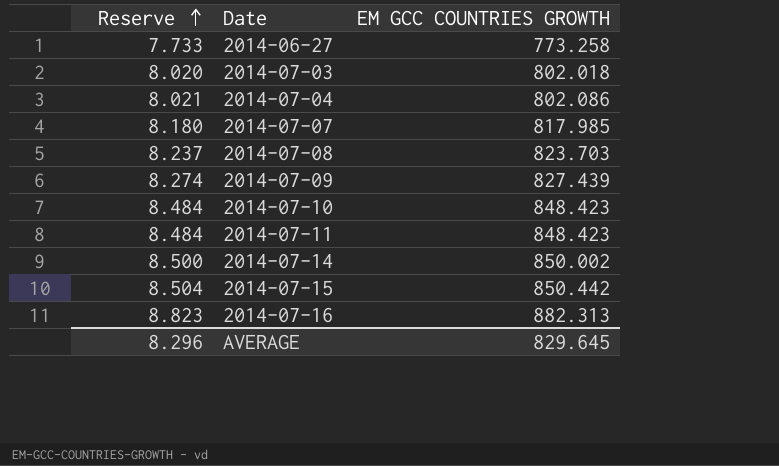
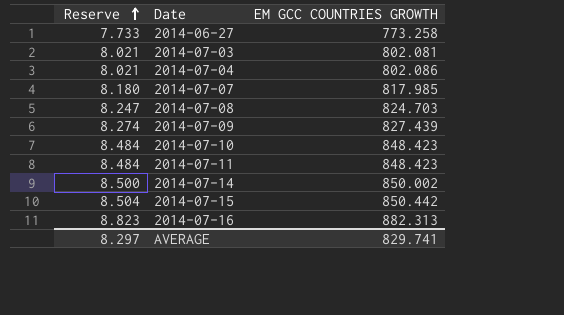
2014-07-03 | Reserve: 8.020 -> 8.021
2014-07-03 | EM GCC COUNTRIES GROWTH: 802.018 -> 802.081
2014-07-08 | Reserve: 8.237 -> 8.247
2014-07-08 | EM GCC COUNTRIES GROWTH: 823.703 -> 824.703
AVERAGE | Reserve: 8.296 -> 8.297
AVERAGE | EM GCC COUNTRIES GROWTH: 829.645 -> 829.741

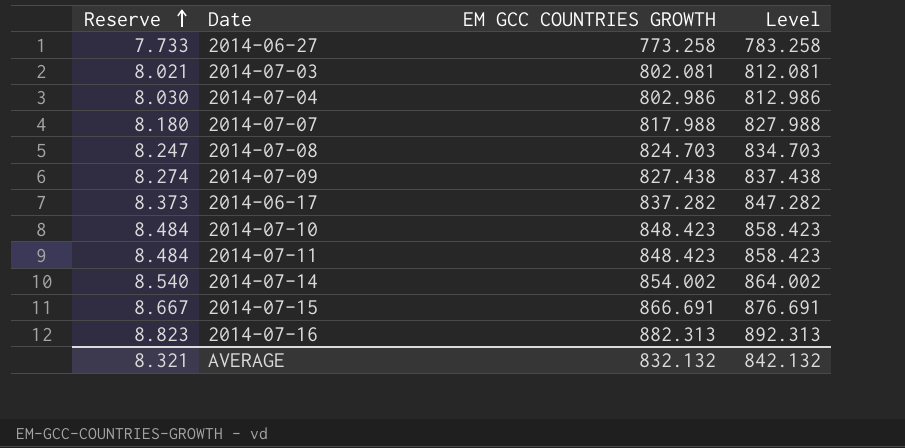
column Level | formula: none -> [EM GCC COUNTRIES GROWTH] + 10
2014-07-04 | Reserve: 8.021 -> 8.030
2014-07-04 | EM GCC COUNTRIES GROWTH: 802.086 -> 802.986
2014-07-07 | EM GCC COUNTRIES GROWTH: 817.985 -> 817.988
2014-07-09 | EM GCC COUNTRIES GROWTH: 827.439 -> 827.438
row 2014-06-17: none -> 8.373 | 837.282 | 847.282
2014-07-14 | Reserve: 8.500 -> 8.540
2014-07-14 | EM GCC COUNTRIES GROWTH: 850.002 -> 854.002
2014-07-15 | Reserve: 8.504 -> 8.667
2014-07-15 | EM GCC COUNTRIES GROWTH: 850.442 -> 866.691
AVERAGE | Reserve: 8.297 -> 8.321
AVERAGE | EM GCC COUNTRIES GROWTH: 829.741 -> 832.132

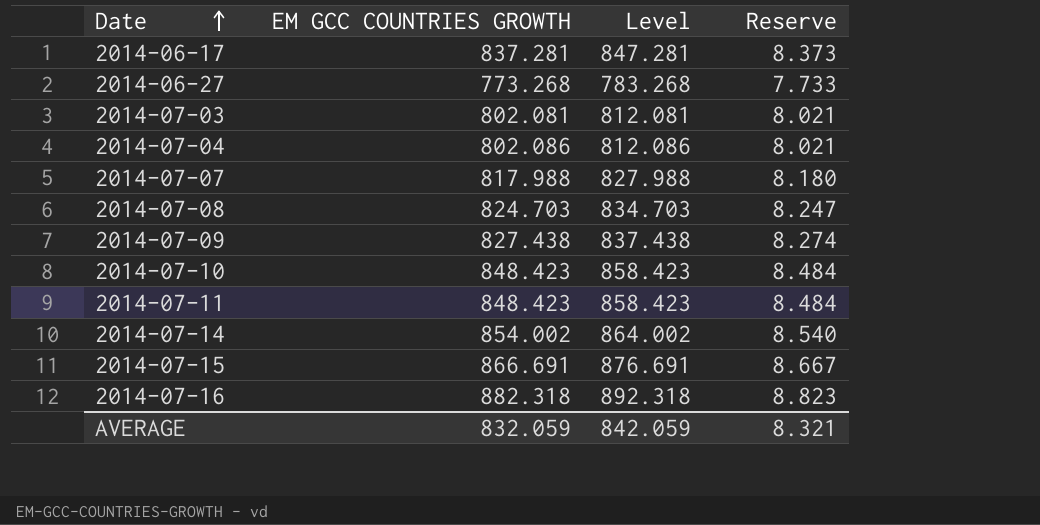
row order: Reserve ascending -> Date ascending
column Reserve | position: 1 -> 4
2014-06-17 | EM GCC COUNTRIES GROWTH: 837.282 -> 837.281
2014-06-17 | Level: 847.282 -> 847.281
2014-06-27 | EM GCC COUNTRIES GROWTH: 773.258 -> 773.268
2014-06-27 | Level: 783.258 -> 783.268
2014-07-04 | EM GCC COUNTRIES GROWTH: 802.986 -> 802.086
2014-07-04 | Level: 812.986 -> 812.086
2014-07-04 | Reserve: 8.030 -> 8.021
2014-07-16 | EM GCC COUNTRIES GROWTH: 882.313 -> 882.318
2014-07-16 | Level: 892.313 -> 892.318
AVERAGE | EM GCC COUNTRIES GROWTH: 832.132 -> 832.059
AVERAGE | Level: 842.132 -> 842.059

